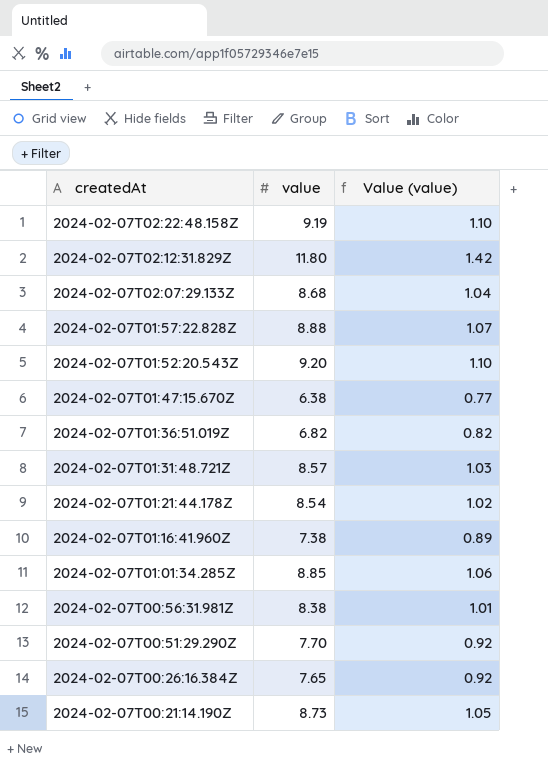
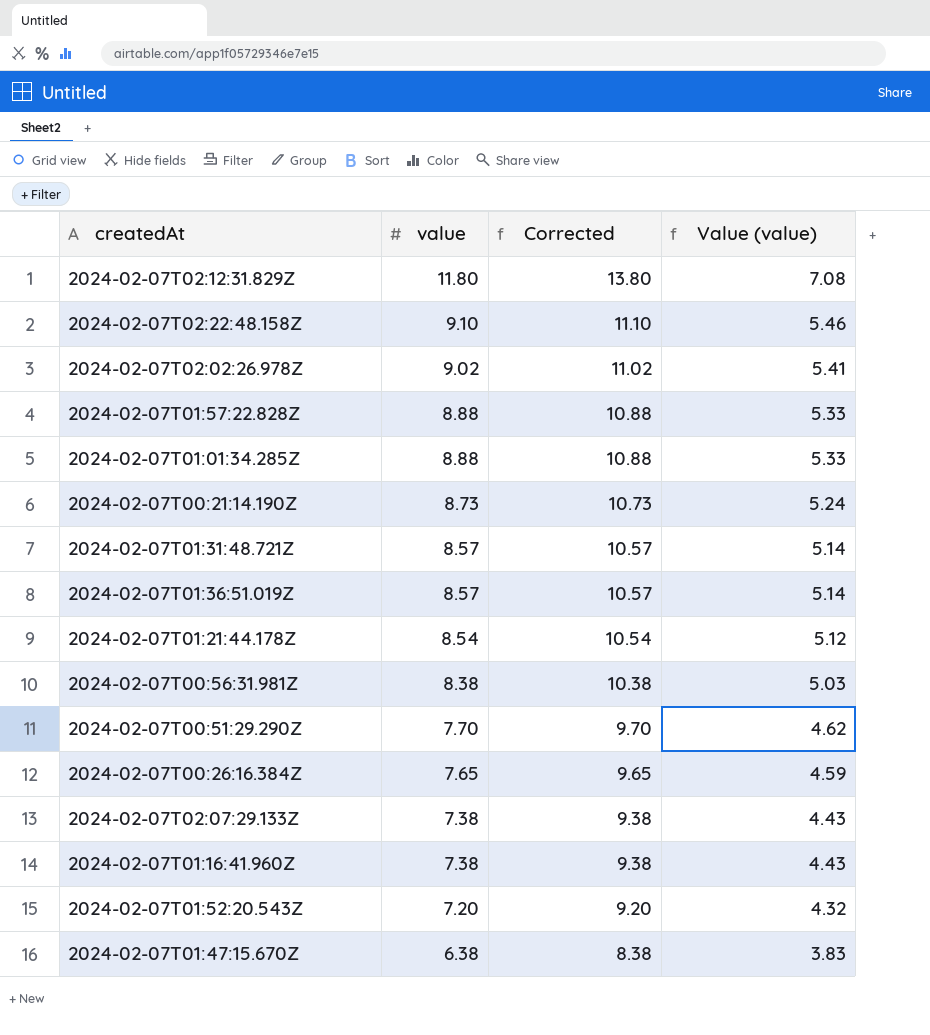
row order: createdAt descending -> value descending
column Corrected | formula: none -> [value] + 2
column Value (value) | formula: [value] * 0.12 -> [value] * 0.6
2024-02-07T02:22:48.158Z | value: 9.19 -> 9.10
row 2024-02-07T02:02:26.978Z: none -> 9.02 | 11.02 | 5.41
2024-02-07T01:01:34.285Z | value: 8.85 -> 8.88
2024-02-07T01:36:51.019Z | value: 6.82 -> 8.57
2024-02-07T02:07:29.133Z | value: 8.68 -> 7.38
2024-02-07T01:52:20.543Z | value: 9.20 -> 7.20

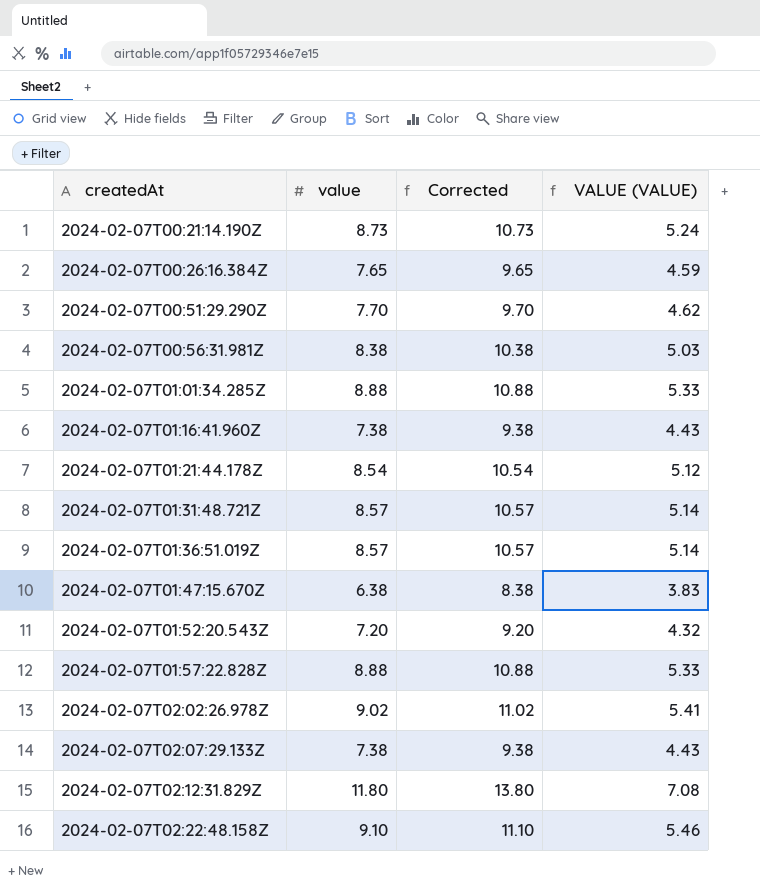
row order: value descending -> createdAt ascending
column name: Value (value) -> VALUE (VALUE)

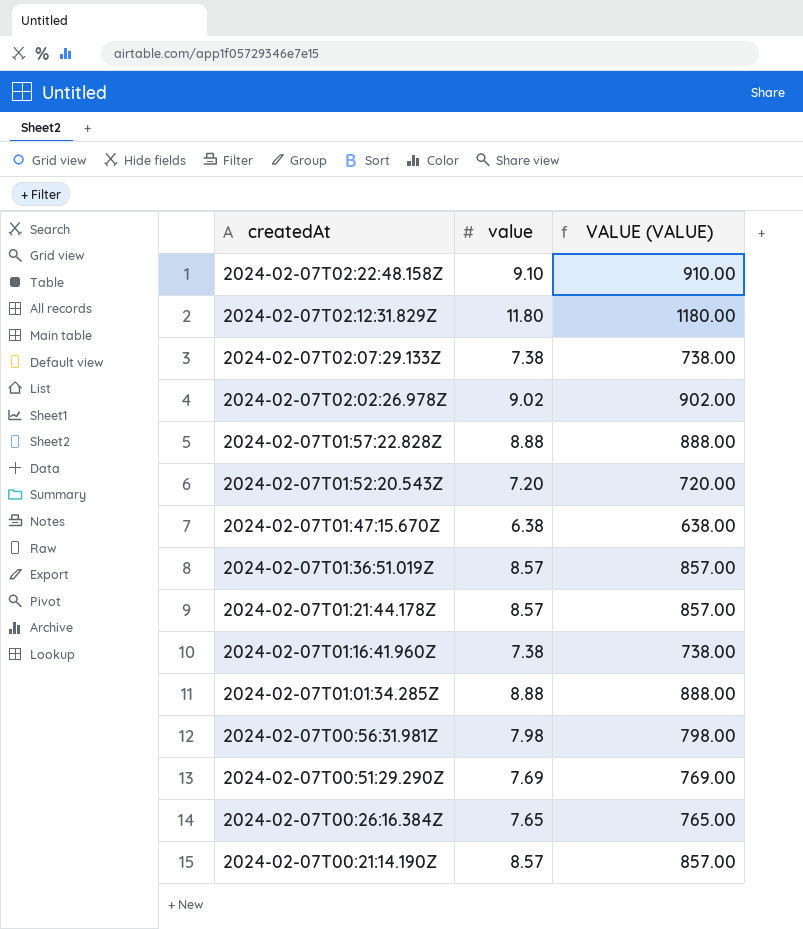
row order: createdAt ascending -> createdAt descending
column Corrected | formula: [value] + 2 -> none
column VALUE (VALUE) | formula: [value] * 0.6 -> [value] * 100
row 2024-02-07T01:31:48.721Z: 8.57 | 10.57 | 5.14 -> none
2024-02-07T01:21:44.178Z | value: 8.54 -> 8.57
2024-02-07T00:56:31.981Z | value: 8.38 -> 7.98
2024-02-07T00:51:29.290Z | value: 7.70 -> 7.69
2024-02-07T00:21:14.190Z | value: 8.73 -> 8.57

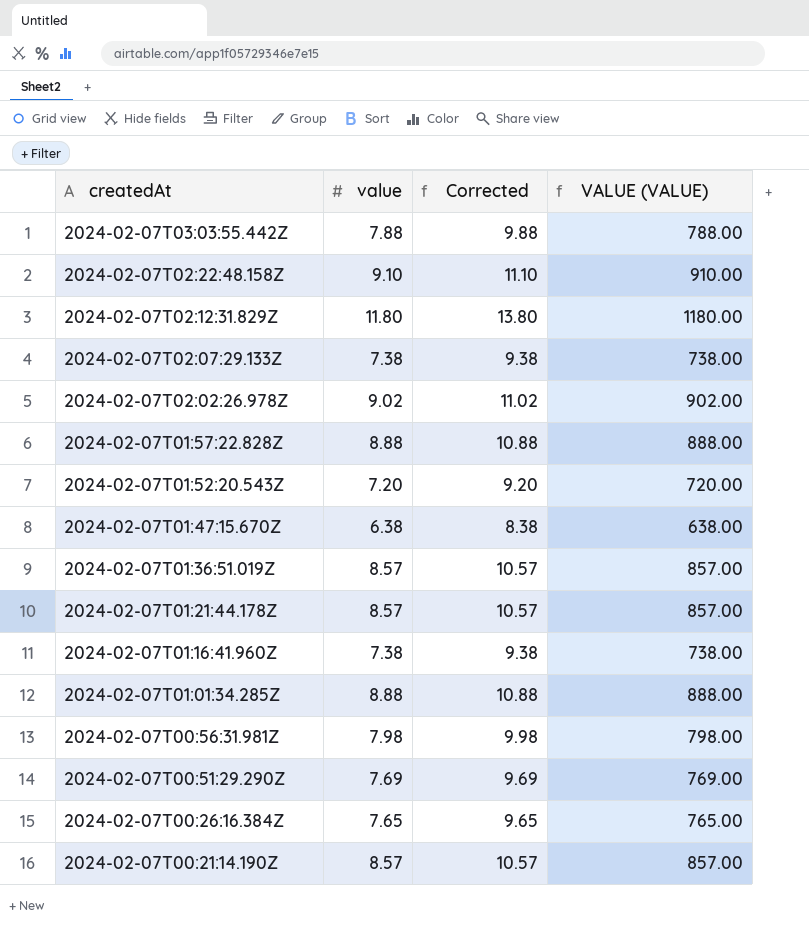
column Corrected | formula: none -> [value] + 2
row 2024-02-07T03:03:55.442Z: none -> 7.88 | 9.88 | 788.00

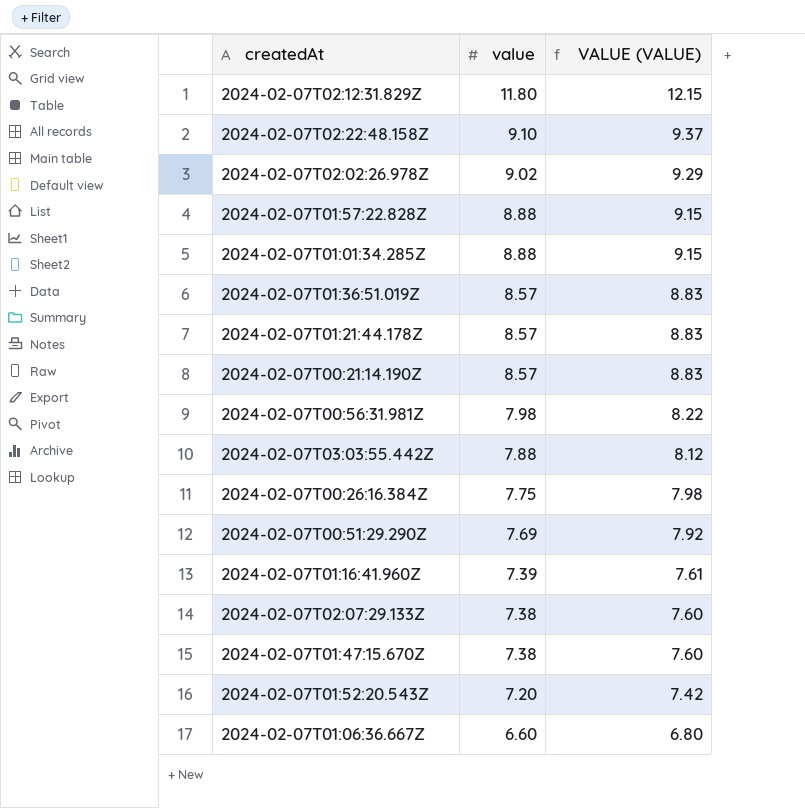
row order: createdAt descending -> value descending
column Corrected | formula: [value] + 2 -> none
column VALUE (VALUE) | formula: [value] * 100 -> [value] * 1.03
2024-02-07T00:26:16.384Z | value: 7.65 -> 7.75
2024-02-07T01:16:41.960Z | value: 7.38 -> 7.39
2024-02-07T01:47:15.670Z | value: 6.38 -> 7.38
row 2024-02-07T01:06:36.667Z: none -> 6.60 | 6.80

